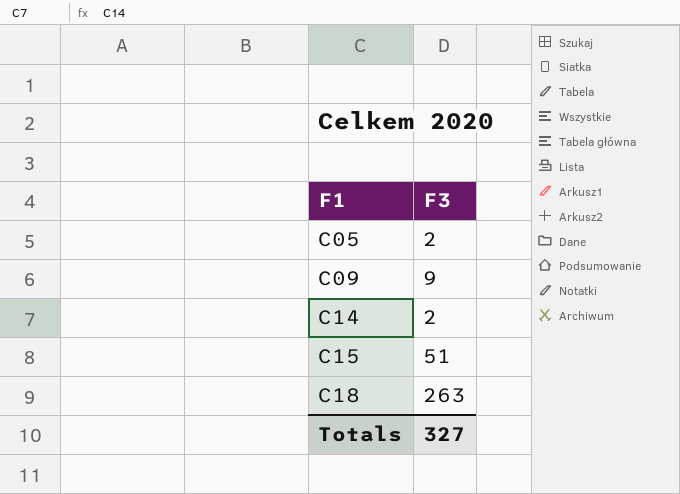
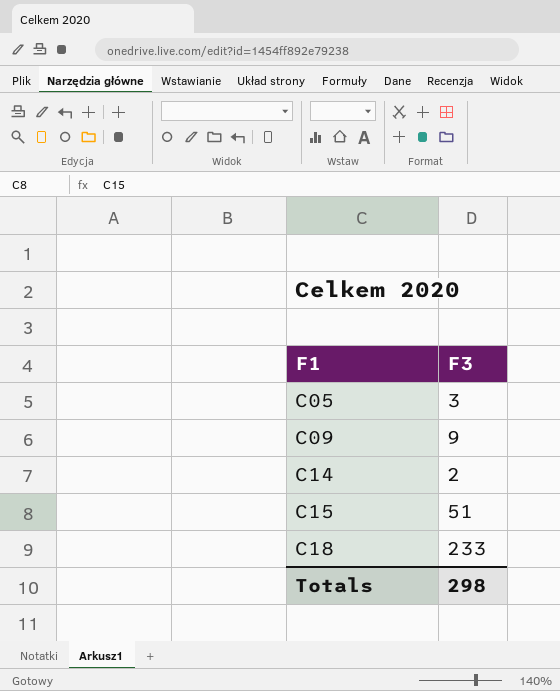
C05 | F3: 2 -> 3
C18 | F3: 263 -> 233
Totals | F3: 327 -> 298

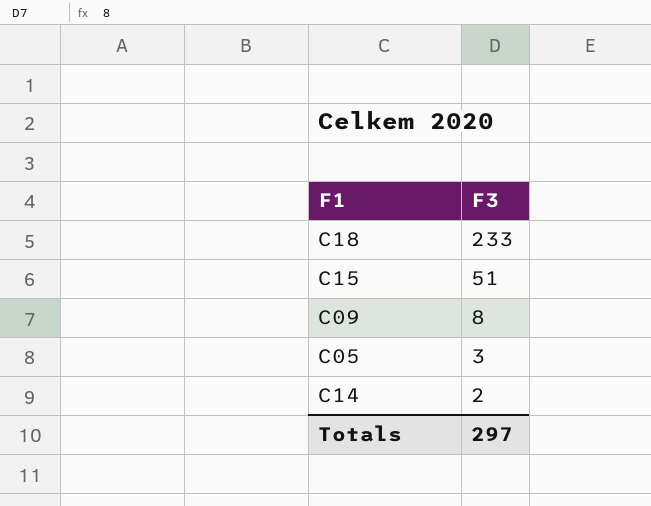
row order: F1 ascending -> F3 descending
C09 | F3: 9 -> 8
Totals | F3: 298 -> 297

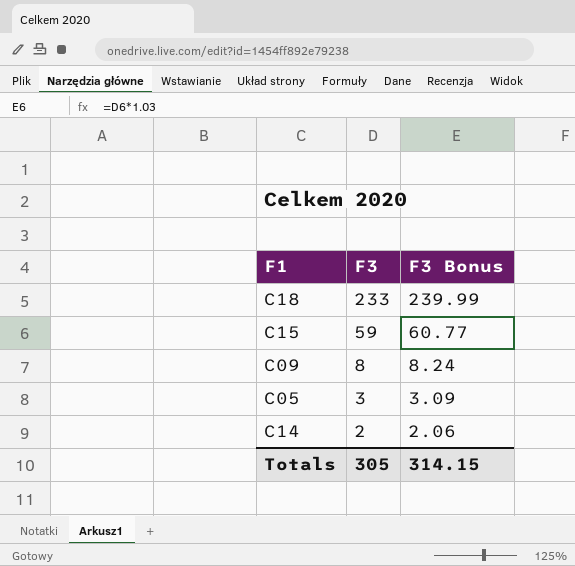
column F3 Bonus | formula: none -> [F3] * 1.03
C15 | F3: 51 -> 59
Totals | F3: 297 -> 305

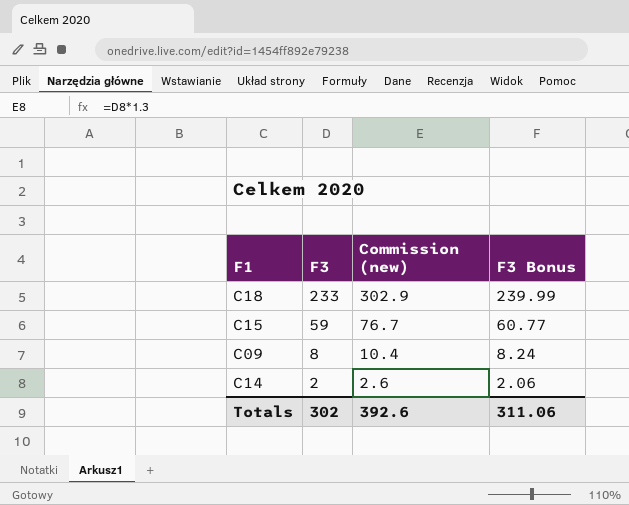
column Commission (new) | formula: none -> [F3] * 1.3
row C05: 3 | 3.09 -> none
Totals | F3: 305 -> 302
Totals | F3 Bonus: 314.15 -> 311.06

